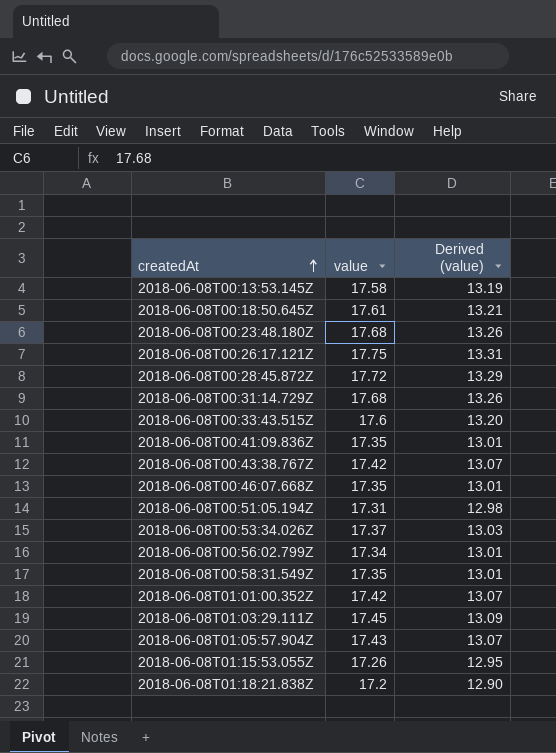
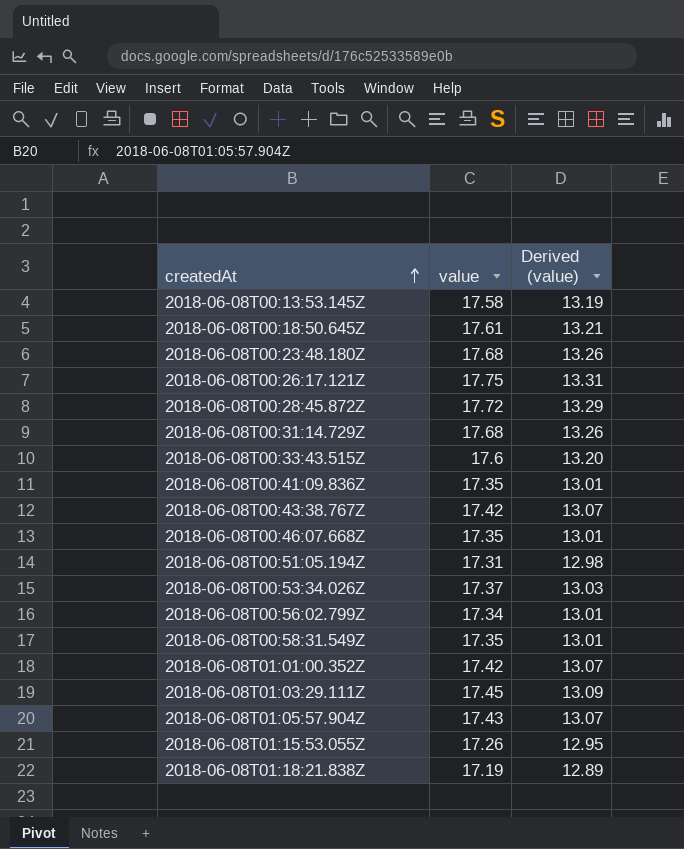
2018-06-08T01:18:21.838Z | value: 17.2 -> 17.19
2018-06-08T01:18:21.838Z | Derived (value): 12.90 -> 12.89

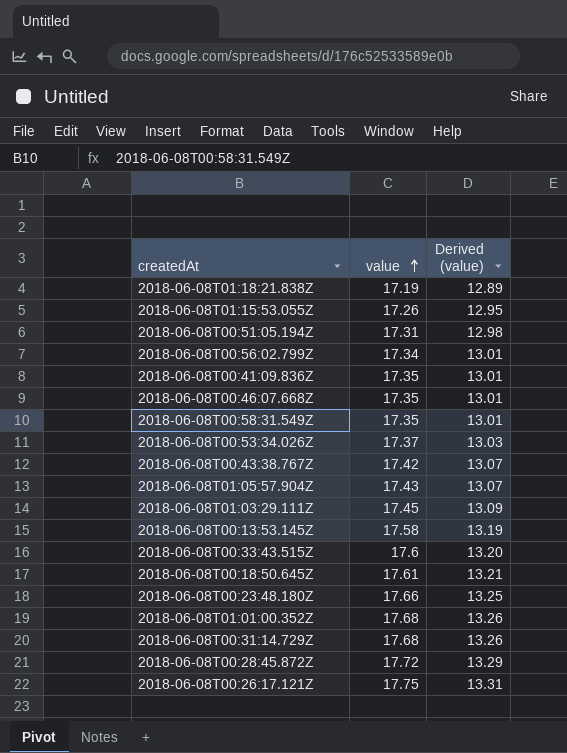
row order: createdAt ascending -> value ascending
2018-06-08T00:23:48.180Z | value: 17.68 -> 17.66
2018-06-08T00:23:48.180Z | Derived (value): 13.26 -> 13.25
2018-06-08T01:01:00.352Z | value: 17.42 -> 17.68
2018-06-08T01:01:00.352Z | Derived (value): 13.07 -> 13.26

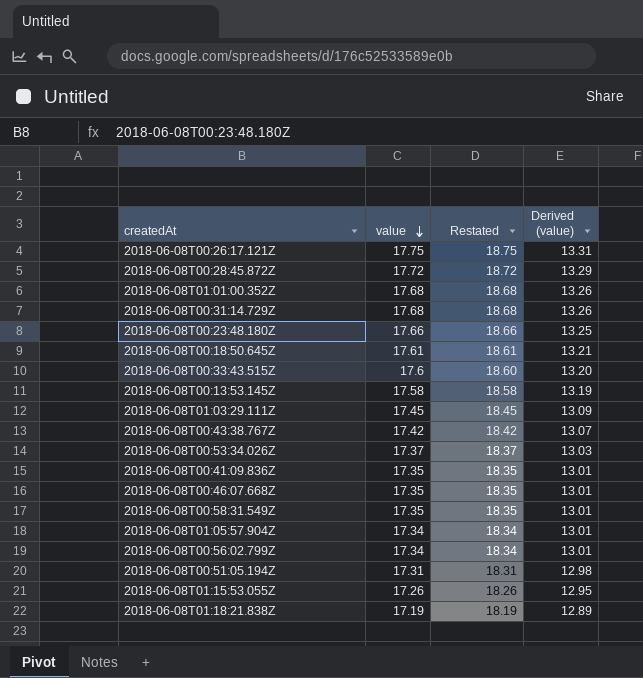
row order: value ascending -> value descending
column Restated | formula: none -> [value] + 1
2018-06-08T01:05:57.904Z | value: 17.43 -> 17.34
2018-06-08T01:05:57.904Z | Derived (value): 13.07 -> 13.01

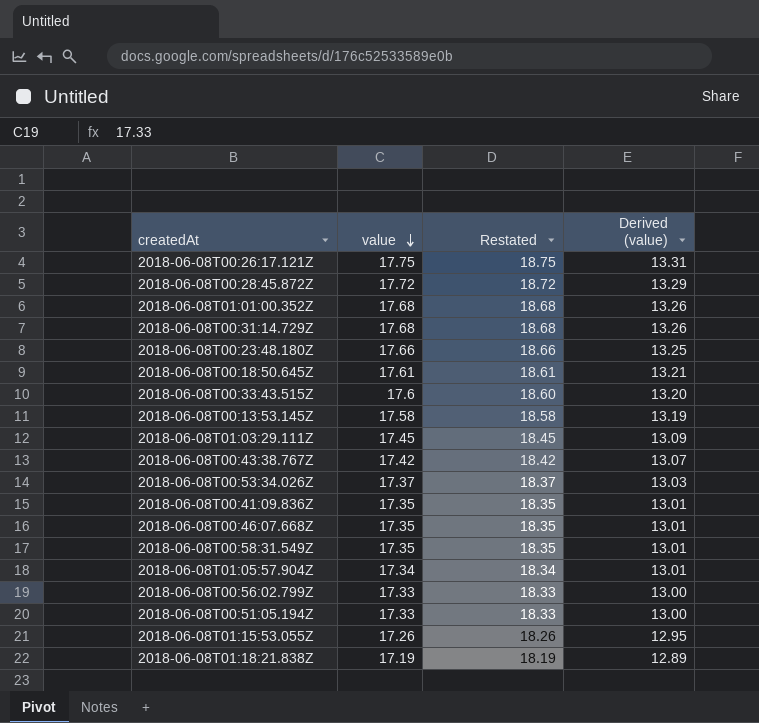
2018-06-08T00:56:02.799Z | value: 17.34 -> 17.33
2018-06-08T00:56:02.799Z | Restated: 18.34 -> 18.33
2018-06-08T00:56:02.799Z | Derived (value): 13.01 -> 13.00
2018-06-08T00:51:05.194Z | value: 17.31 -> 17.33
2018-06-08T00:51:05.194Z | Restated: 18.31 -> 18.33
2018-06-08T00:51:05.194Z | Derived (value): 12.98 -> 13.00

